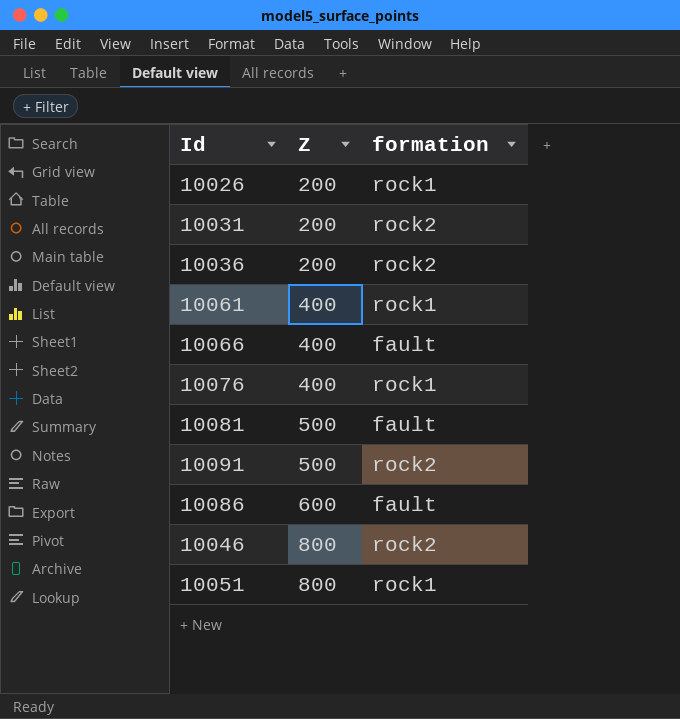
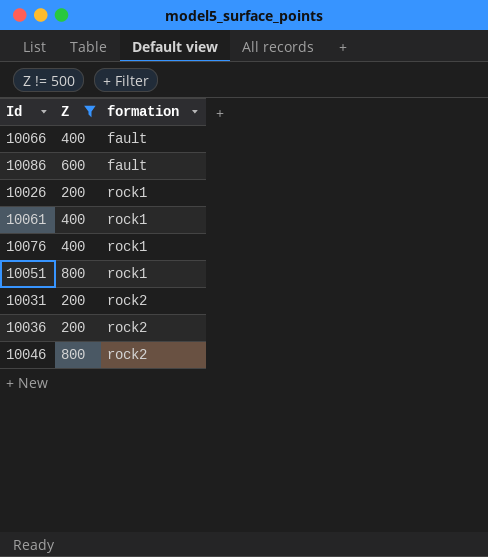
filter: none -> Z != 500
row order: Z ascending -> formation ascending

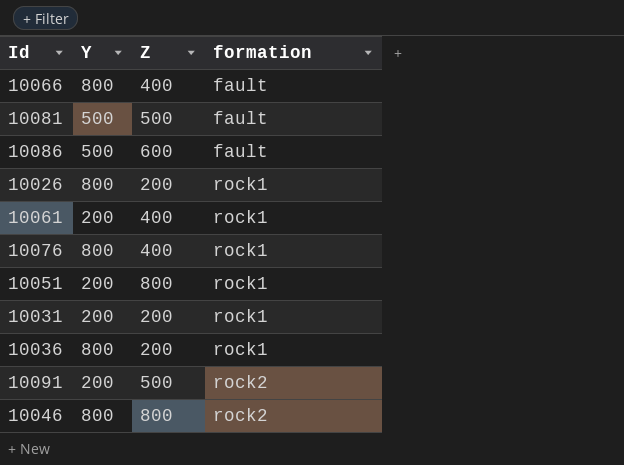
filter: Z != 500 -> none
column Y | position: none -> 2
10031 | formation: rock2 -> rock1
10036 | formation: rock2 -> rock1

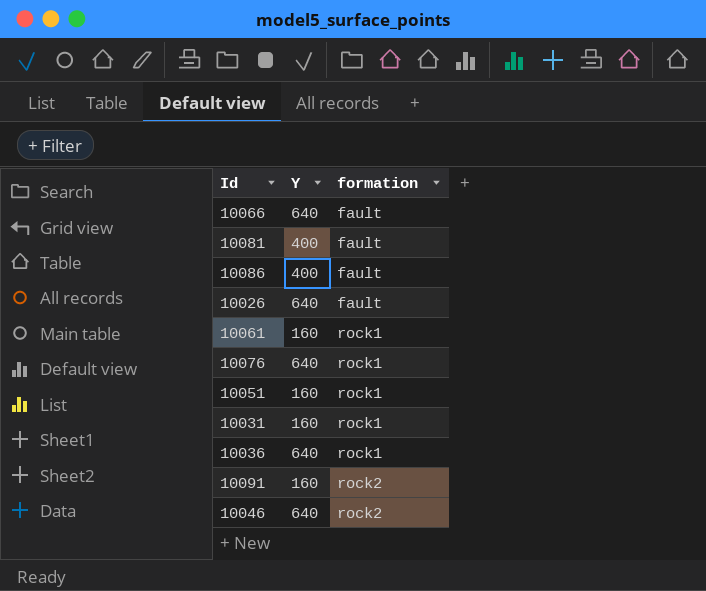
column Z | position: 3 -> none
10066 | Y: 800 -> 640
10081 | Y: 500 -> 400
10086 | Y: 500 -> 400
10026 | Y: 800 -> 640
10026 | formation: rock1 -> fault
10061 | Y: 200 -> 160
10076 | Y: 800 -> 640
10051 | Y: 200 -> 160
10031 | Y: 200 -> 160
10036 | Y: 800 -> 640
10091 | Y: 200 -> 160
10046 | Y: 800 -> 640

